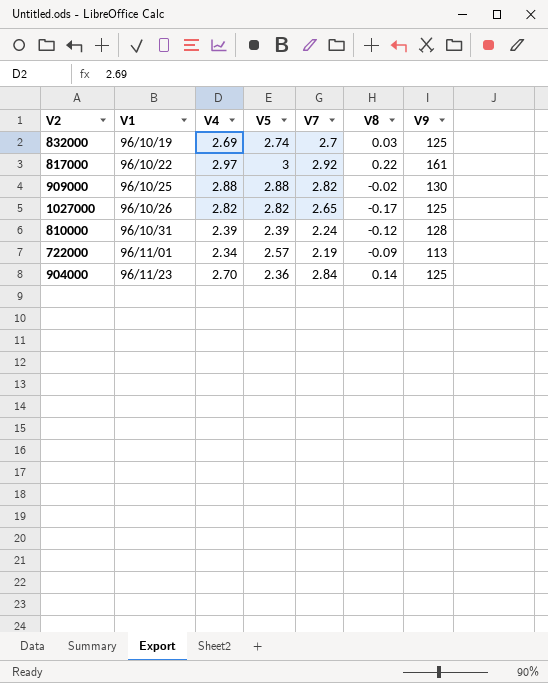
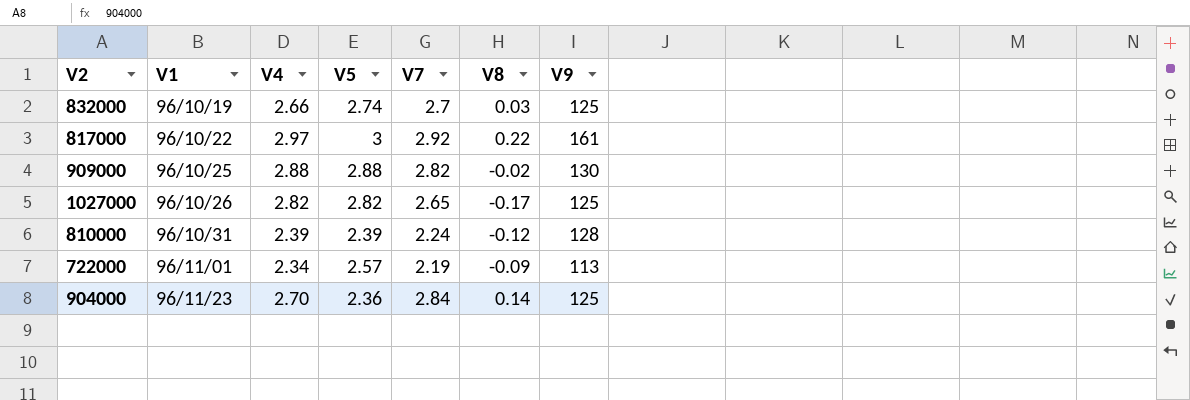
832000 | V4: 2.69 -> 2.66

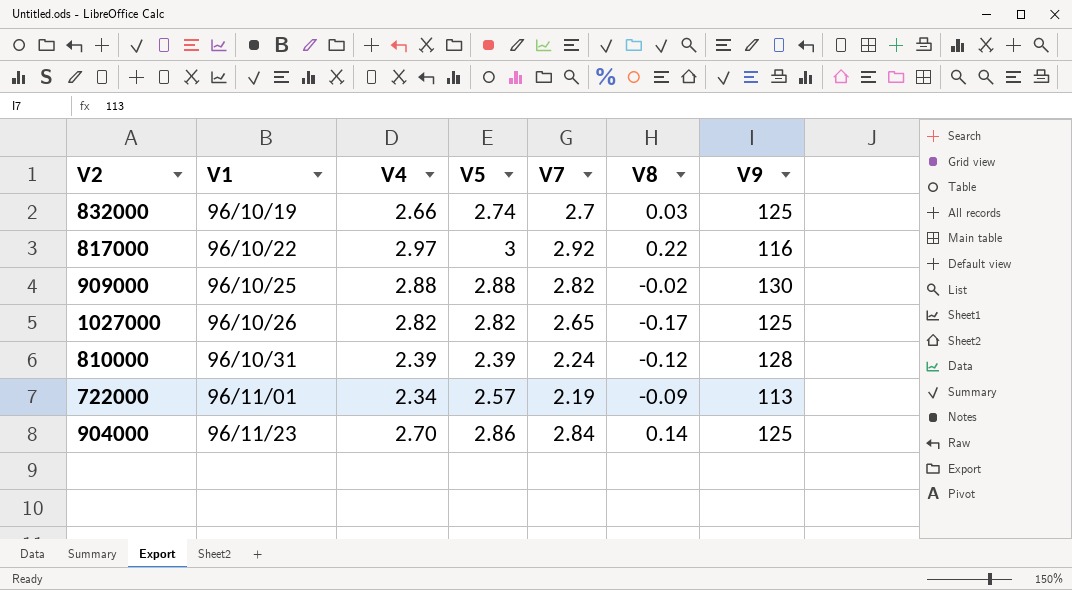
817000 | V9: 161 -> 116
904000 | V5: 2.36 -> 2.86

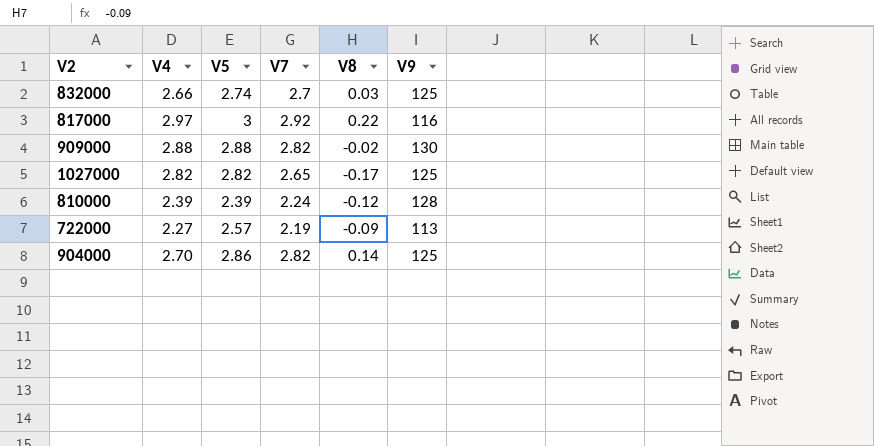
column V1 | position: 2 -> none
722000 | V4: 2.34 -> 2.27
904000 | V7: 2.84 -> 2.82

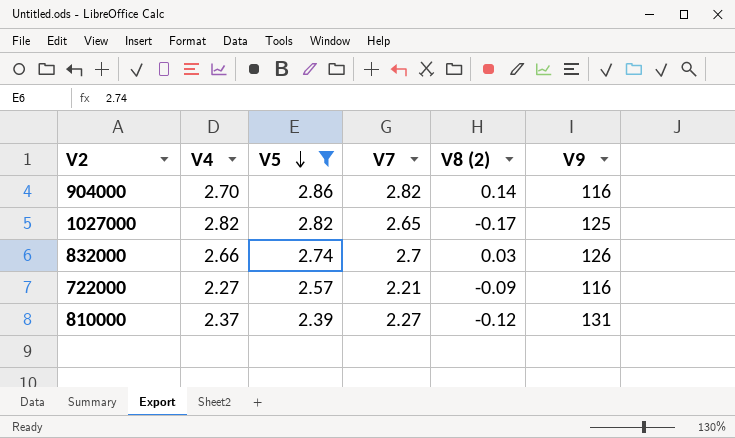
filter: none -> V5 <= 2.86
row order: none -> V5 descending
column name: V8 -> V8 (2)
904000 | V9: 125 -> 116
832000 | V9: 125 -> 126
722000 | V7: 2.19 -> 2.21
722000 | V9: 113 -> 116
810000 | V4: 2.39 -> 2.37
810000 | V7: 2.24 -> 2.27
810000 | V9: 128 -> 131

